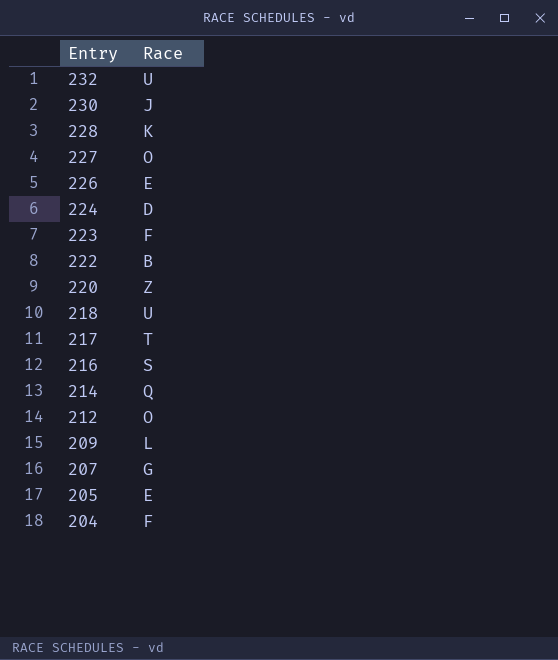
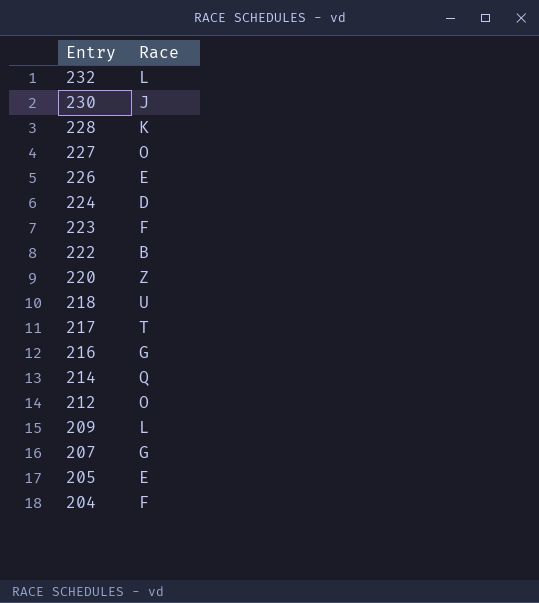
232 | Race: U -> L
216 | Race: S -> G

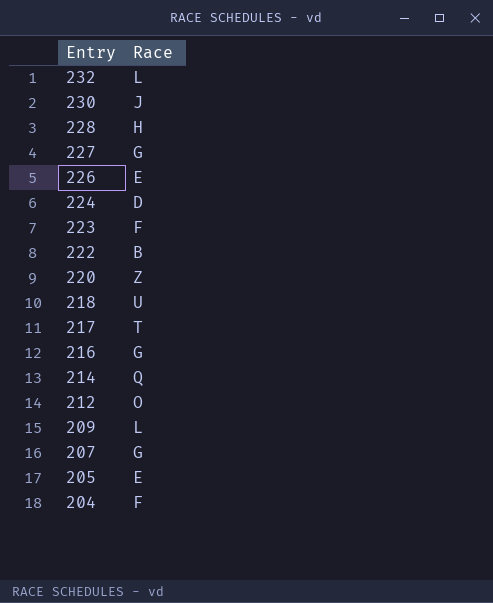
228 | Race: K -> H
227 | Race: O -> G

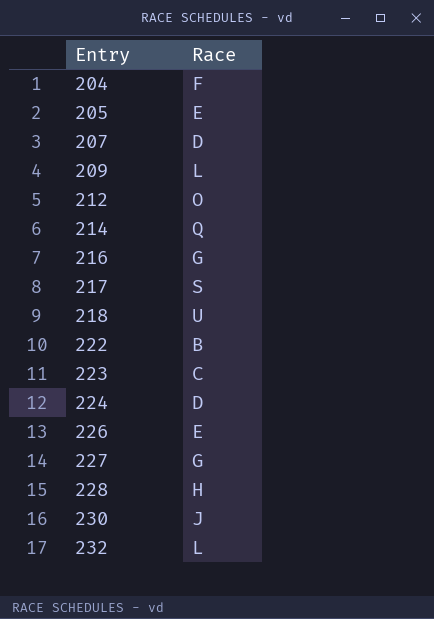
row order: Entry descending -> Entry ascending
row 220: Z -> none
207 | Race: G -> D
217 | Race: T -> S
223 | Race: F -> C

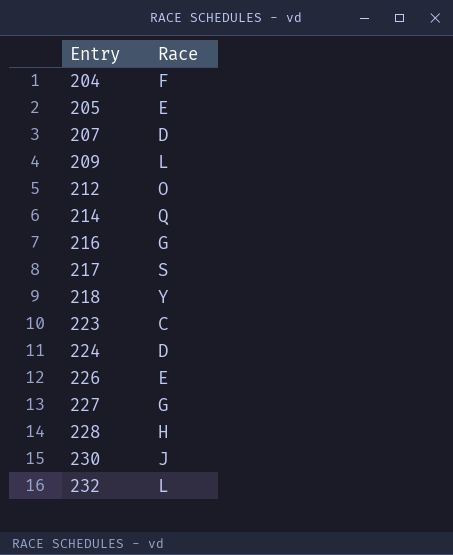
row 222: B -> none
218 | Race: U -> Y

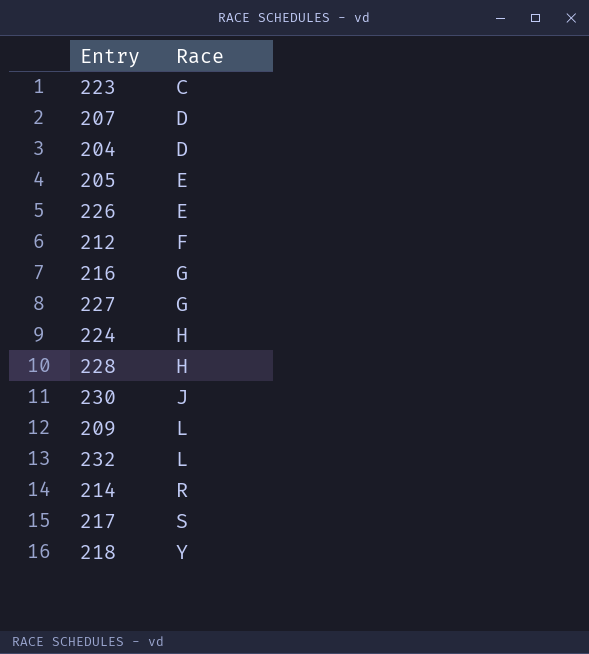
row order: Entry ascending -> Race ascending
204 | Race: F -> D
212 | Race: O -> F
224 | Race: D -> H
214 | Race: Q -> R

